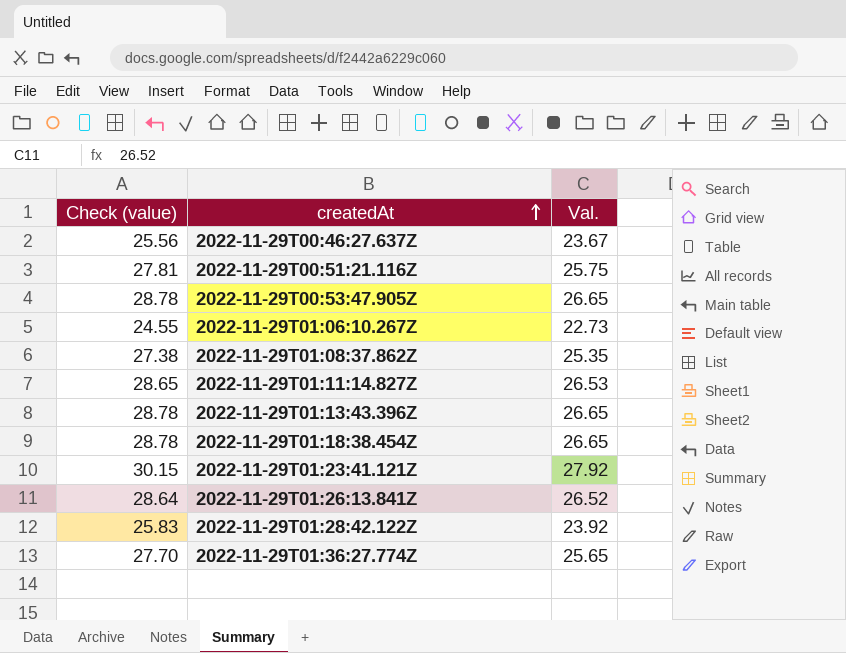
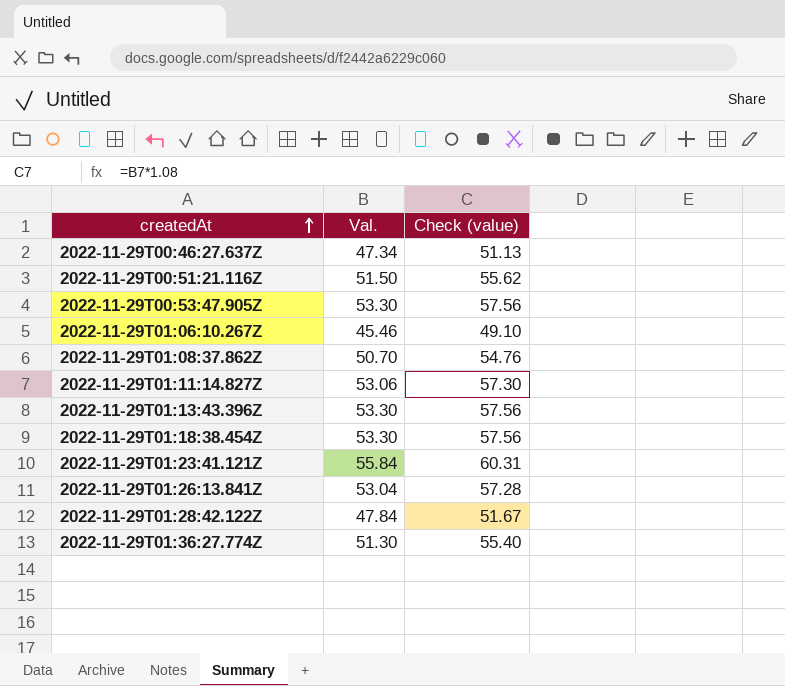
column Check (value) | position: 1 -> 3
2022-11-29T00:46:27.637Z | Val.: 23.67 -> 47.34
2022-11-29T00:46:27.637Z | Check (value): 25.56 -> 51.13
2022-11-29T00:51:21.116Z | Val.: 25.75 -> 51.50
2022-11-29T00:51:21.116Z | Check (value): 27.81 -> 55.62
2022-11-29T00:53:47.905Z | Val.: 26.65 -> 53.30
2022-11-29T00:53:47.905Z | Check (value): 28.78 -> 57.56
2022-11-29T01:06:10.267Z | Val.: 22.73 -> 45.46
2022-11-29T01:06:10.267Z | Check (value): 24.55 -> 49.10
2022-11-29T01:08:37.862Z | Val.: 25.35 -> 50.70
2022-11-29T01:08:37.862Z | Check (value): 27.38 -> 54.76
2022-11-29T01:11:14.827Z | Val.: 26.53 -> 53.06
2022-11-29T01:11:14.827Z | Check (value): 28.65 -> 57.30
2022-11-29T01:13:43.396Z | Val.: 26.65 -> 53.30
2022-11-29T01:13:43.396Z | Check (value): 28.78 -> 57.56
2022-11-29T01:18:38.454Z | Val.: 26.65 -> 53.30
2022-11-29T01:18:38.454Z | Check (value): 28.78 -> 57.56
2022-11-29T01:23:41.121Z | Val.: 27.92 -> 55.84
2022-11-29T01:23:41.121Z | Check (value): 30.15 -> 60.31
2022-11-29T01:26:13.841Z | Val.: 26.52 -> 53.04
2022-11-29T01:26:13.841Z | Check (value): 28.64 -> 57.28
2022-11-29T01:28:42.122Z | Val.: 23.92 -> 47.84
2022-11-29T01:28:42.122Z | Check (value): 25.83 -> 51.67
2022-11-29T01:36:27.774Z | Val.: 25.65 -> 51.30
2022-11-29T01:36:27.774Z | Check (value): 27.70 -> 55.40

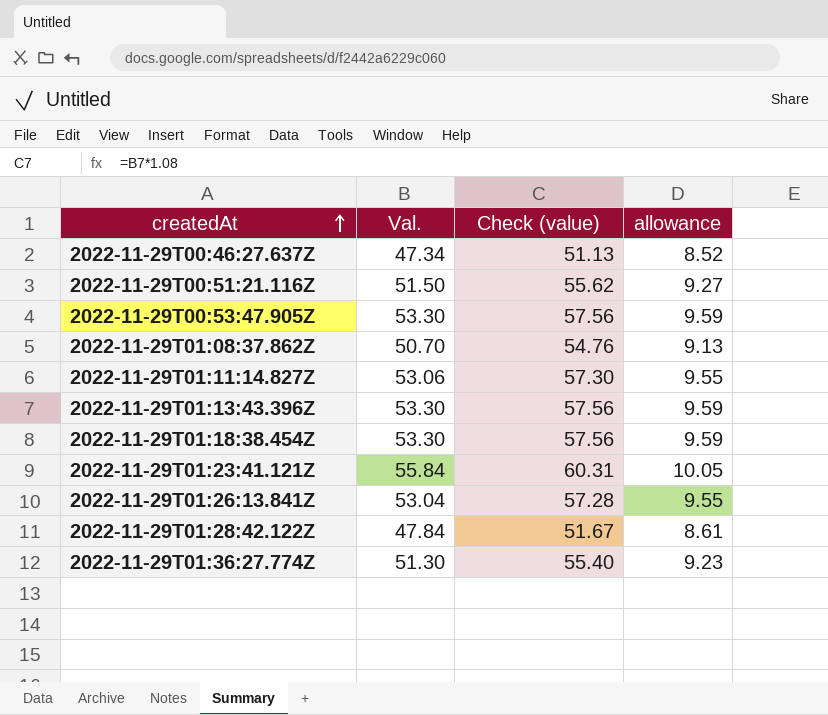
column allowance | formula: none -> [Val.] * 0.18
row 2022-11-29T01:06:10.267Z: 45.46 | 49.10 -> none

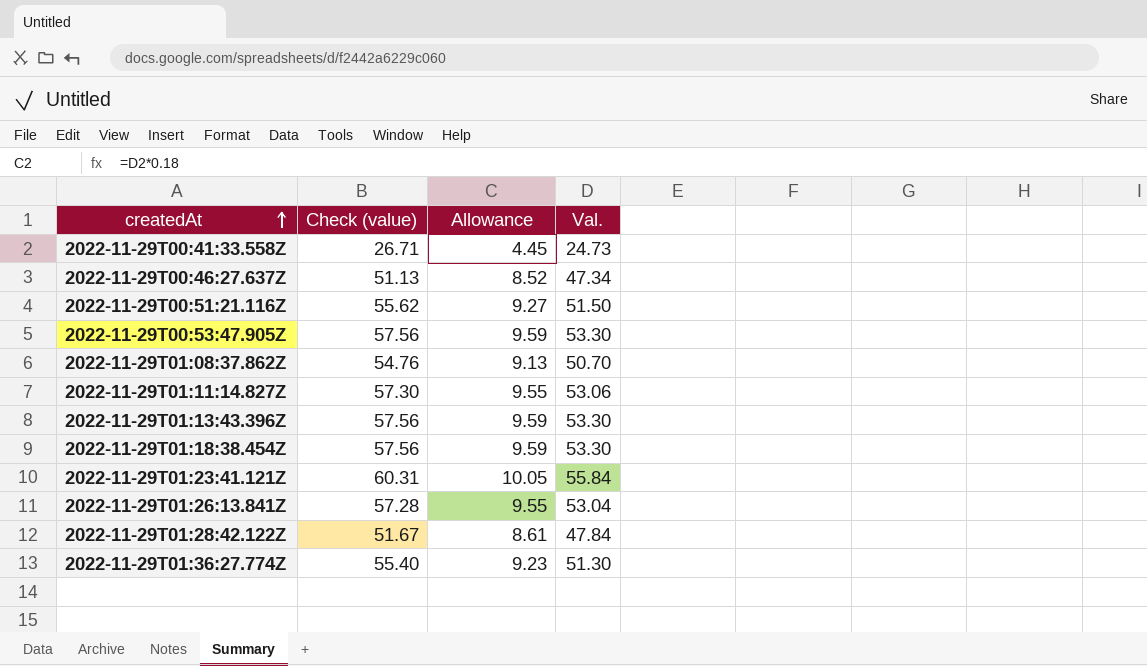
column name: allowance -> Allowance
column Val. | position: 2 -> 4
row 2022-11-29T00:41:33.558Z: none -> 26.71 | 4.45 | 24.73

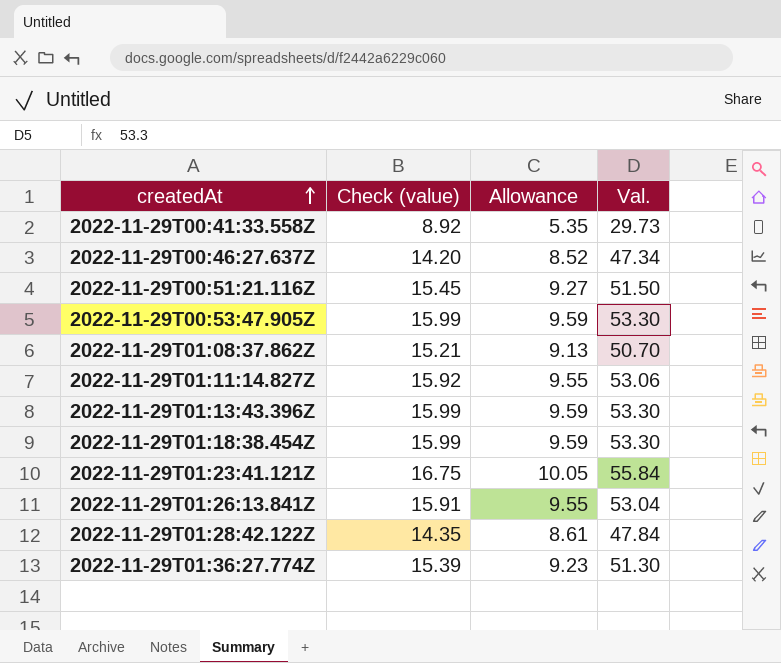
column Check (value) | formula: [Val.] * 1.08 -> [Val.] * 0.3
2022-11-29T00:41:33.558Z | Allowance: 4.45 -> 5.35
2022-11-29T00:41:33.558Z | Val.: 24.73 -> 29.73

